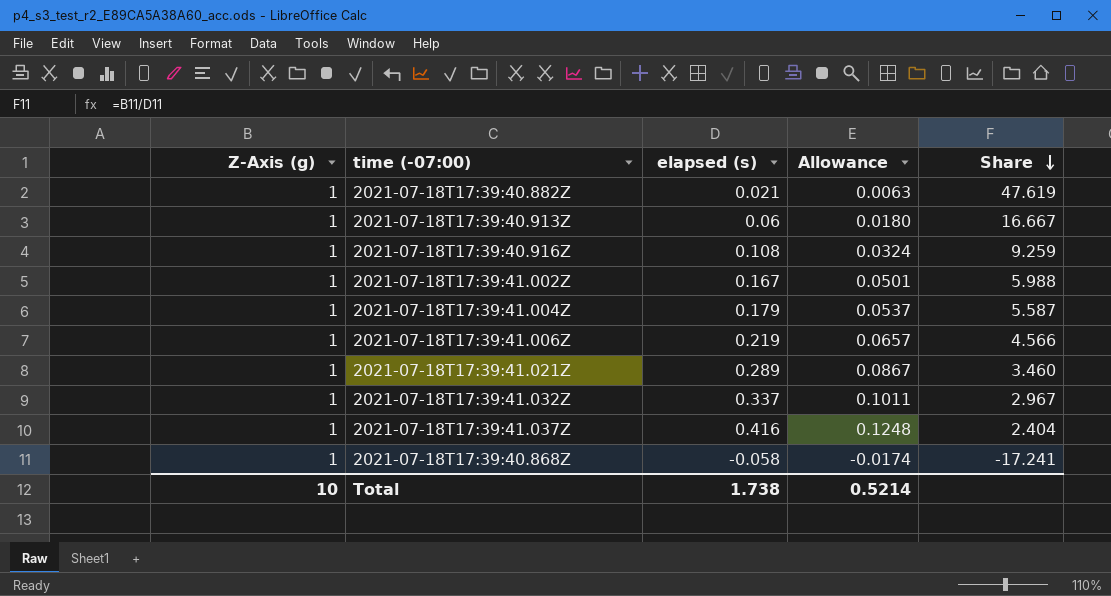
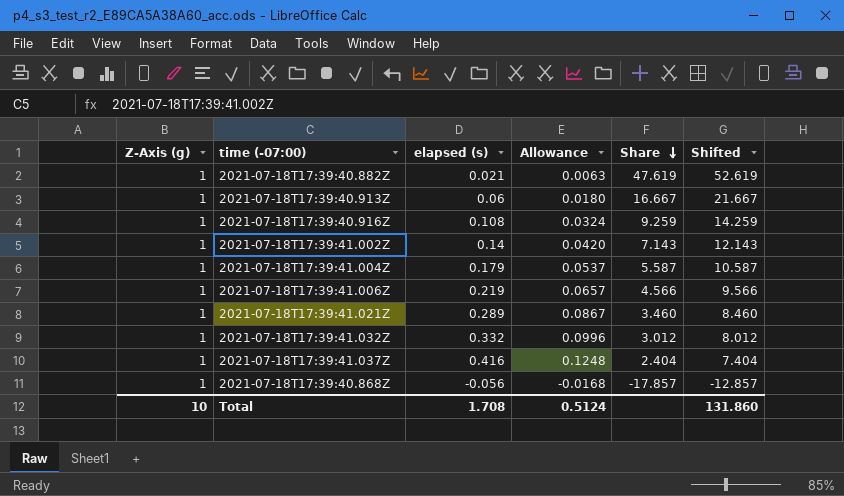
column Shifted | formula: none -> [Share] + 5
2021-07-18T17:39:41.002Z | elapsed (s): 0.167 -> 0.14
2021-07-18T17:39:41.002Z | Allowance: 0.0501 -> 0.0420
2021-07-18T17:39:41.002Z | Share: 5.988 -> 7.143
2021-07-18T17:39:41.032Z | elapsed (s): 0.337 -> 0.332
2021-07-18T17:39:41.032Z | Allowance: 0.1011 -> 0.0996
2021-07-18T17:39:41.032Z | Share: 2.967 -> 3.012
2021-07-18T17:39:40.868Z | elapsed (s): -0.058 -> -0.056
2021-07-18T17:39:40.868Z | Allowance: -0.0174 -> -0.0168
2021-07-18T17:39:40.868Z | Share: -17.241 -> -17.857
Total | elapsed (s): 1.738 -> 1.708
Total | Allowance: 0.5214 -> 0.5124

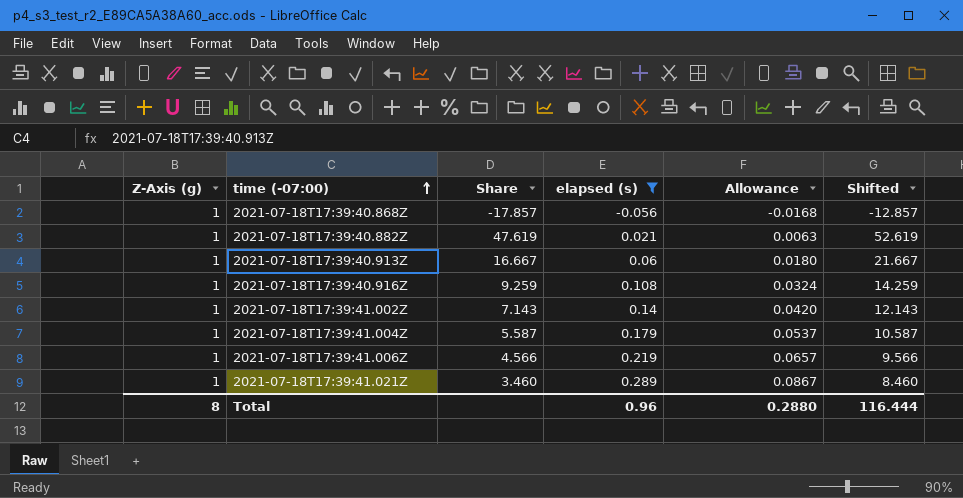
filter: none -> elapsed (s) <= 0.289
row order: Share descending -> time (-07:00) ascending
column Share | position: 5 -> 3
Total | Z-Axis (g): 10 -> 8
Total | elapsed (s): 1.708 -> 0.96
Total | Allowance: 0.5124 -> 0.2880
Total | Shifted: 131.860 -> 116.444

